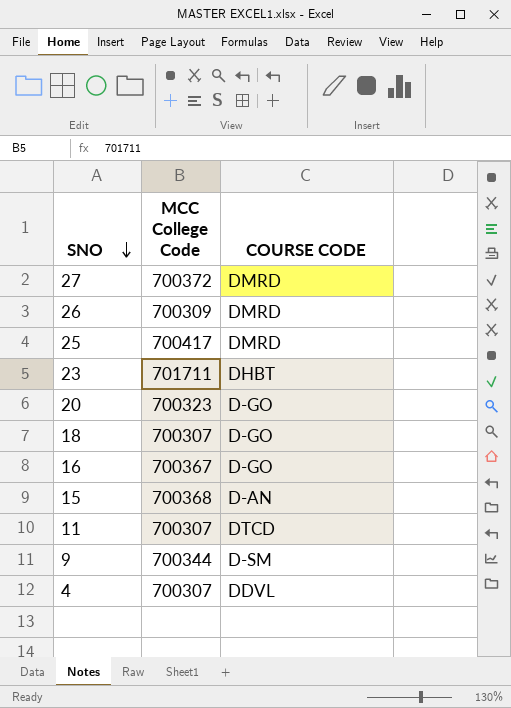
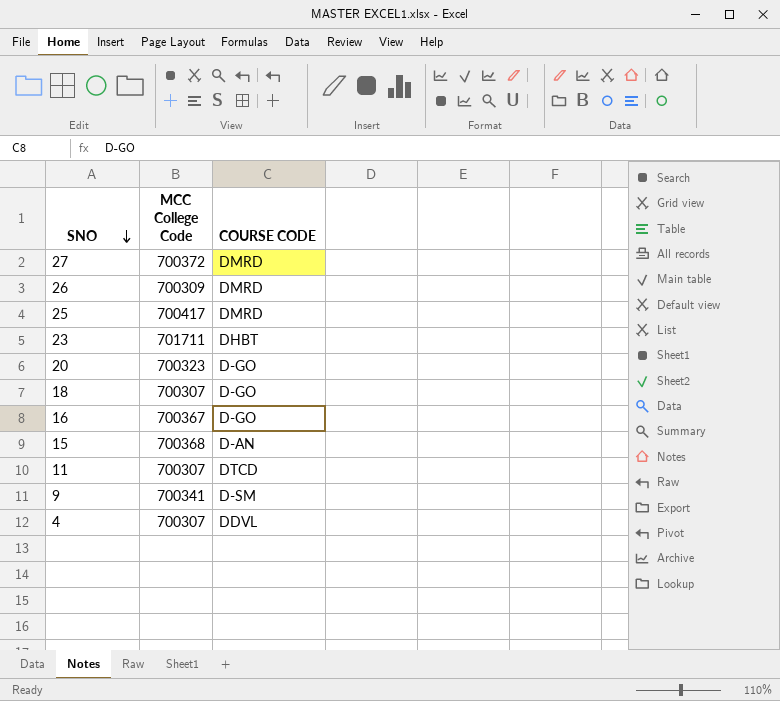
9 | MCC College Code: 700344 -> 700341

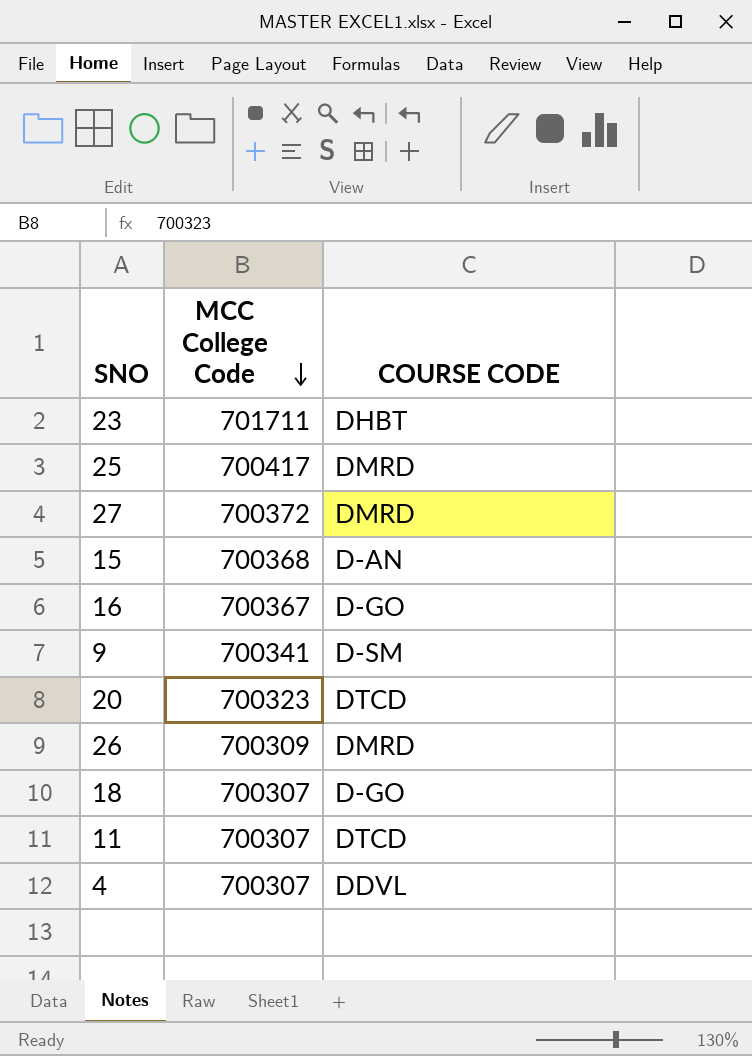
row order: SNO descending -> MCC College Code descending
20 | COURSE CODE: D-GO -> DTCD

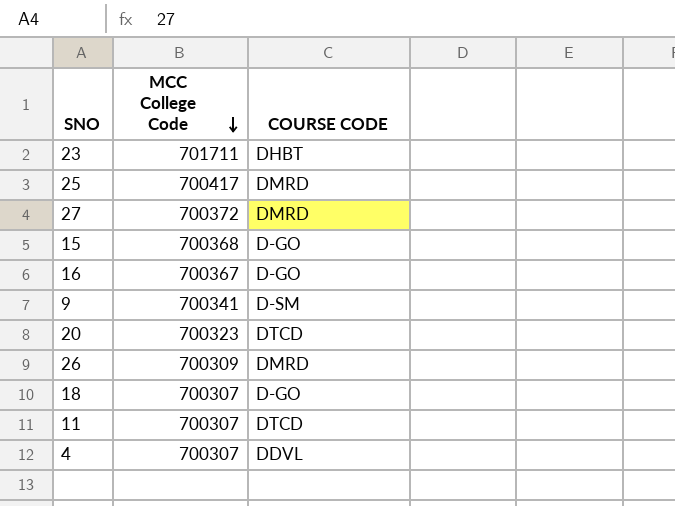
15 | COURSE CODE: D-AN -> D-GO

